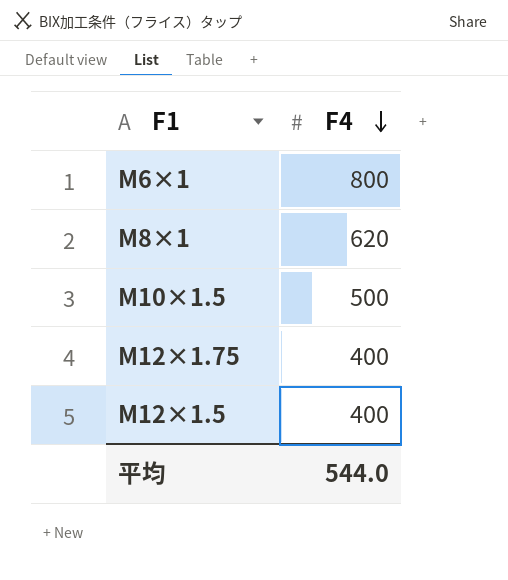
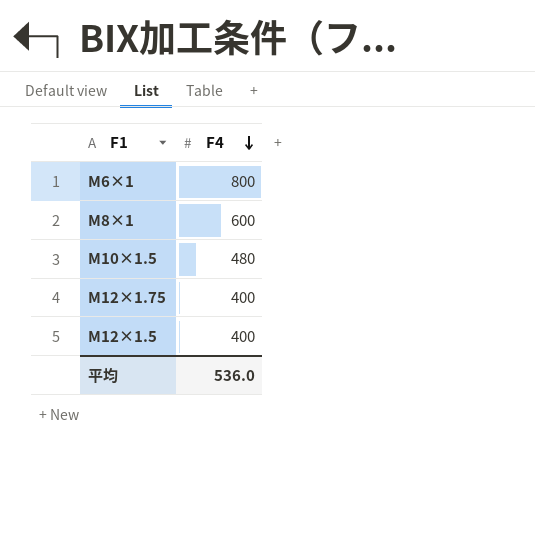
M8×1 | F4: 620 -> 600
M10×1.5 | F4: 500 -> 480
平均 | F4: 544.0 -> 536.0

